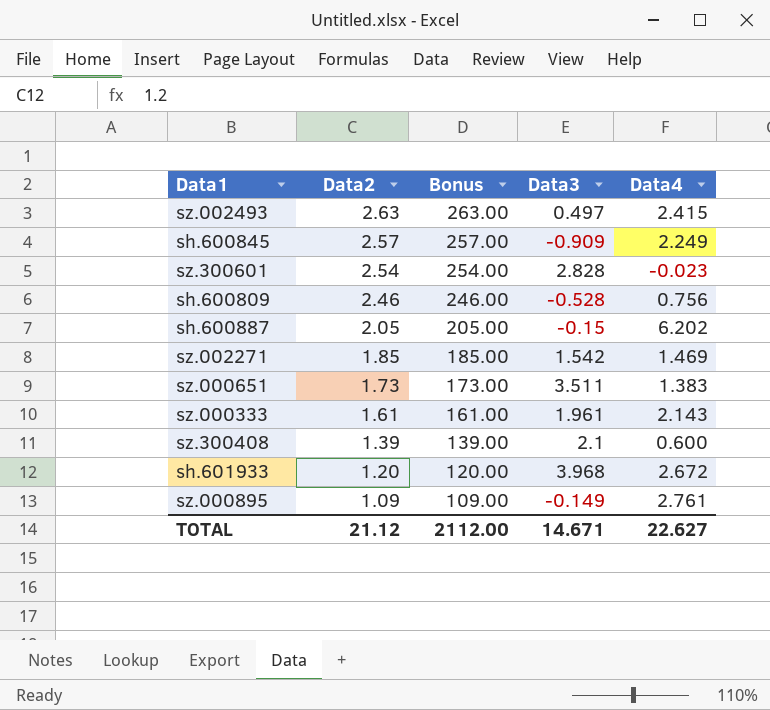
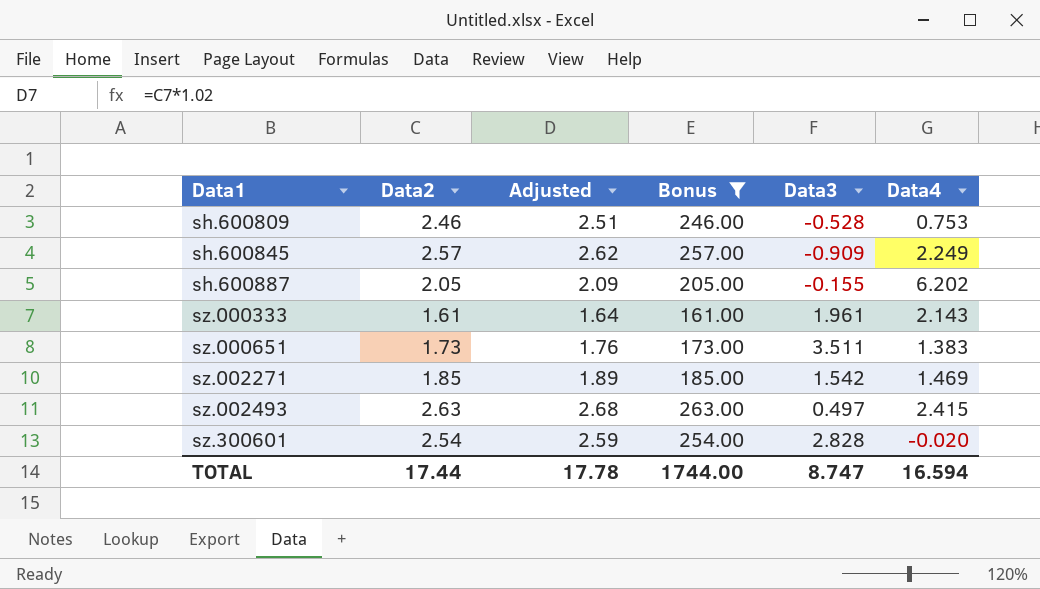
filter: none -> Bonus >= 161.00
row order: Data2 descending -> Data1 ascending
column Adjusted | formula: none -> [Data2] * 1.02
sh.600809 | Data4: 0.756 -> 0.753
sh.600887 | Data3: -0.15 -> -0.155
sz.300601 | Data4: -0.023 -> -0.020
TOTAL | Data2: 21.12 -> 17.44
TOTAL | Bonus: 2112.00 -> 1744.00
TOTAL | Data3: 14.671 -> 8.747
TOTAL | Data4: 22.627 -> 16.594

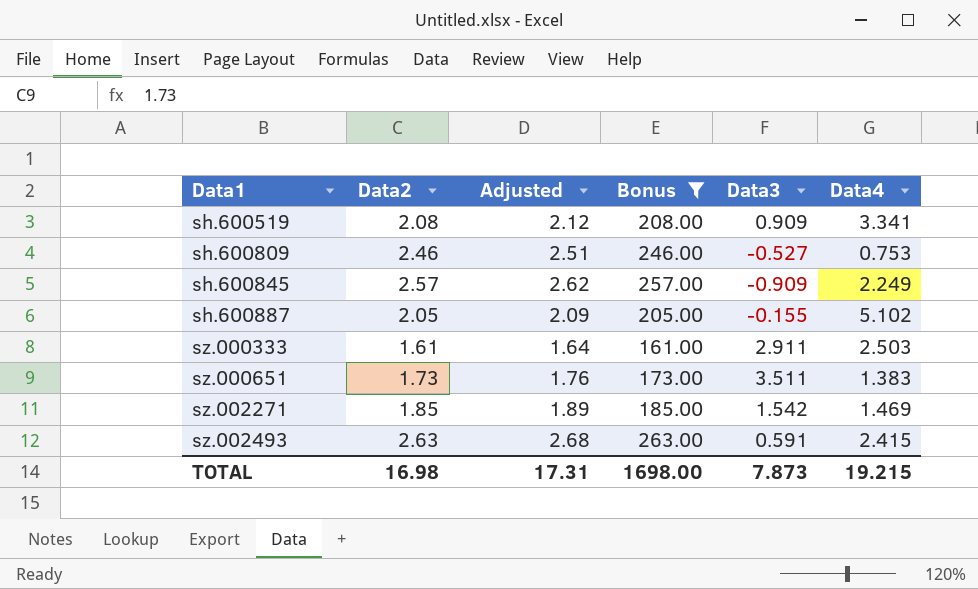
row sz.300601: 2.54 | 2.59 | 254.00 | 2.828 | -0.020 -> none
row sh.600519: none -> 2.08 | 2.12 | 208.00 | 0.909 | 3.341
sh.600809 | Data3: -0.528 -> -0.527
sh.600887 | Data4: 6.202 -> 5.102
sz.000333 | Data3: 1.961 -> 2.911
sz.000333 | Data4: 2.143 -> 2.503
sz.002493 | Data3: 0.497 -> 0.591
TOTAL | Data2: 17.44 -> 16.98
TOTAL | Adjusted: 17.78 -> 17.31
TOTAL | Bonus: 1744.00 -> 1698.00
TOTAL | Data3: 8.747 -> 7.873
TOTAL | Data4: 16.594 -> 19.215

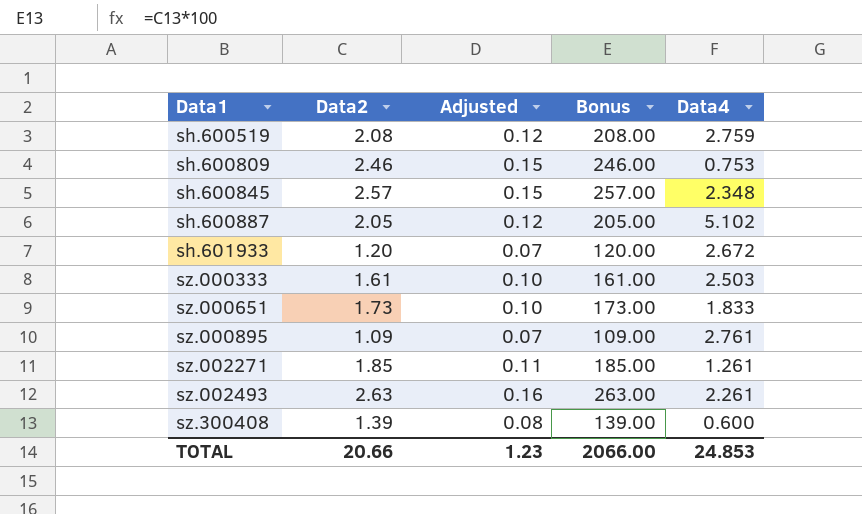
filter: Bonus >= 161.00 -> none
column Data3 | position: 5 -> none
column Adjusted | formula: [Data2] * 1.02 -> [Data2] * 0.06
sh.600519 | Data4: 3.341 -> 2.759
sh.600845 | Data4: 2.249 -> 2.348
sz.000651 | Data4: 1.383 -> 1.833
sz.002271 | Data4: 1.469 -> 1.261
sz.002493 | Data4: 2.415 -> 2.261
TOTAL | Data2: 16.98 -> 20.66
TOTAL | Adjusted: 17.31 -> 1.23
TOTAL | Bonus: 1698.00 -> 2066.00
TOTAL | Data4: 19.215 -> 24.853

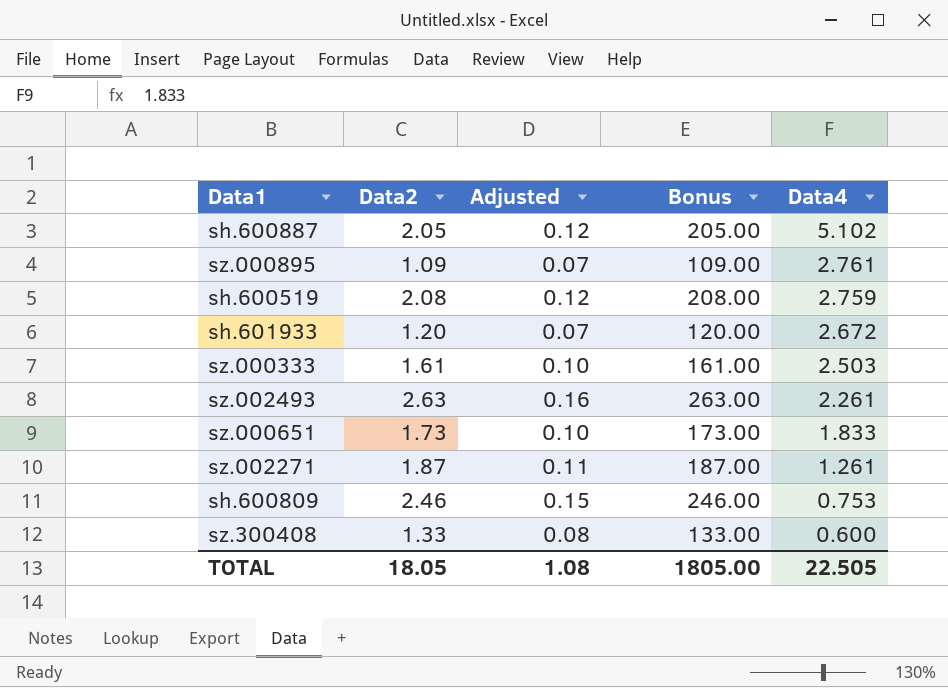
row order: Data1 ascending -> Data4 descending
row sh.600845: 2.57 | 0.15 | 257.00 | 2.348 -> none
sz.002271 | Data2: 1.85 -> 1.87
sz.002271 | Bonus: 185.00 -> 187.00
sz.300408 | Data2: 1.39 -> 1.33
sz.300408 | Bonus: 139.00 -> 133.00
TOTAL | Data2: 20.66 -> 18.05
TOTAL | Adjusted: 1.23 -> 1.08
TOTAL | Bonus: 2066.00 -> 1805.00
TOTAL | Data4: 24.853 -> 22.505

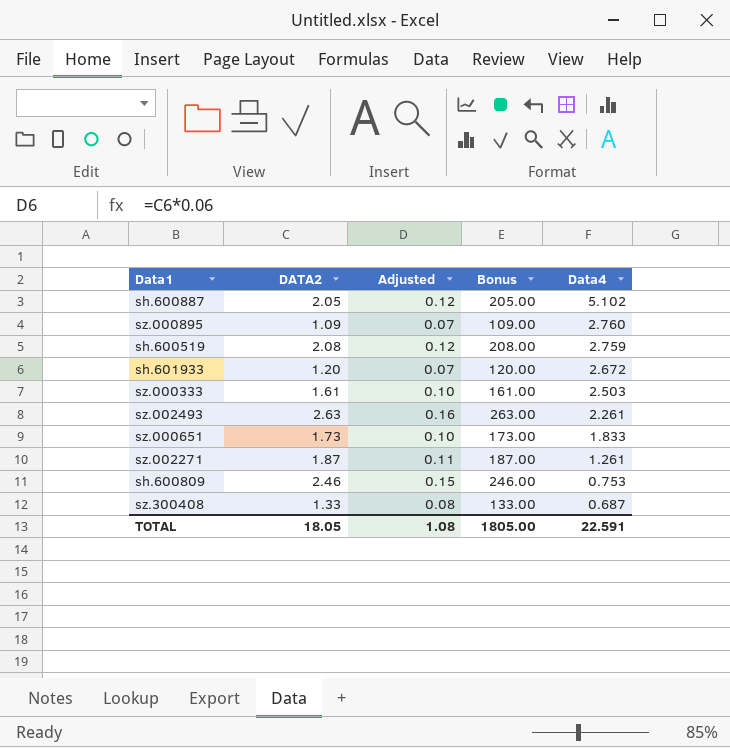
column name: Data2 -> DATA2
sz.000895 | Data4: 2.761 -> 2.760
sz.300408 | Data4: 0.600 -> 0.687
TOTAL | Data4: 22.505 -> 22.591

